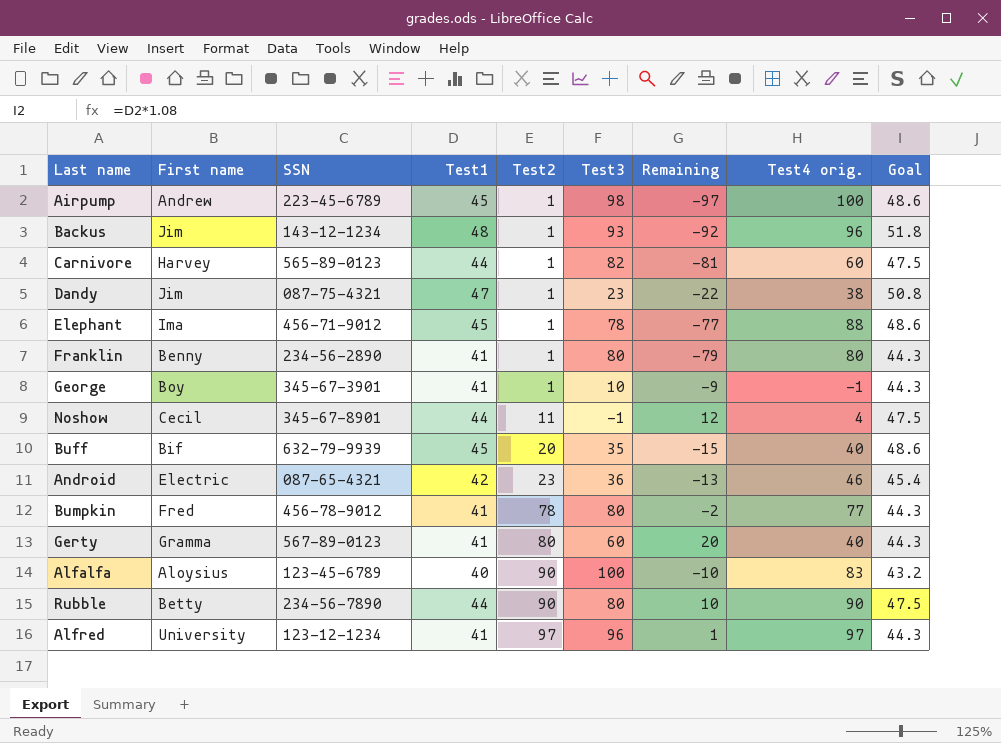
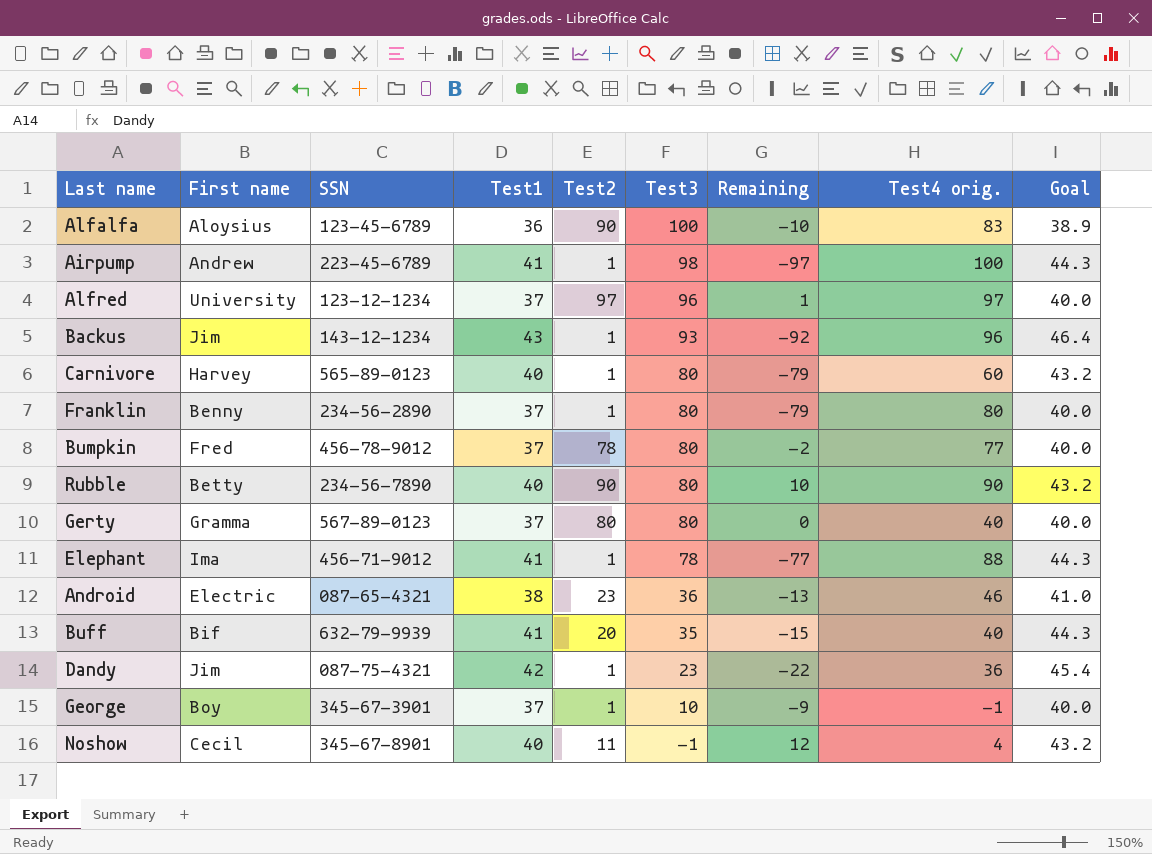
row order: Test2 ascending -> Test3 descending
Alfalfa | Test1: 40 -> 36
Alfalfa | Goal: 43.2 -> 38.9
Airpump | Test1: 45 -> 41
Airpump | Goal: 48.6 -> 44.3
Alfred | Test1: 41 -> 37
Alfred | Goal: 44.3 -> 40.0
Backus | Test1: 48 -> 43
Backus | Goal: 51.8 -> 46.4
Carnivore | Test1: 44 -> 40
Carnivore | Test3: 82 -> 80
Carnivore | Remaining: -81 -> -79
Carnivore | Goal: 47.5 -> 43.2
Franklin | Test1: 41 -> 37
Franklin | Goal: 44.3 -> 40.0
Bumpkin | Test1: 41 -> 37
Bumpkin | Goal: 44.3 -> 40.0
Rubble | Test1: 44 -> 40
Rubble | Goal: 47.5 -> 43.2
Gerty | Test1: 41 -> 37
Gerty | Test3: 60 -> 80
Gerty | Remaining: 20 -> 0
Gerty | Goal: 44.3 -> 40.0
Elephant | Test1: 45 -> 41
Elephant | Goal: 48.6 -> 44.3
Android | Test1: 42 -> 38
Android | Goal: 45.4 -> 41.0
Buff | Test1: 45 -> 41
Buff | Goal: 48.6 -> 44.3
Dandy | Test1: 47 -> 42
Dandy | Test4 orig.: 38 -> 36
Dandy | Goal: 50.8 -> 45.4
George | Test1: 41 -> 37
George | Goal: 44.3 -> 40.0
Noshow | Test1: 44 -> 40
Noshow | Goal: 47.5 -> 43.2

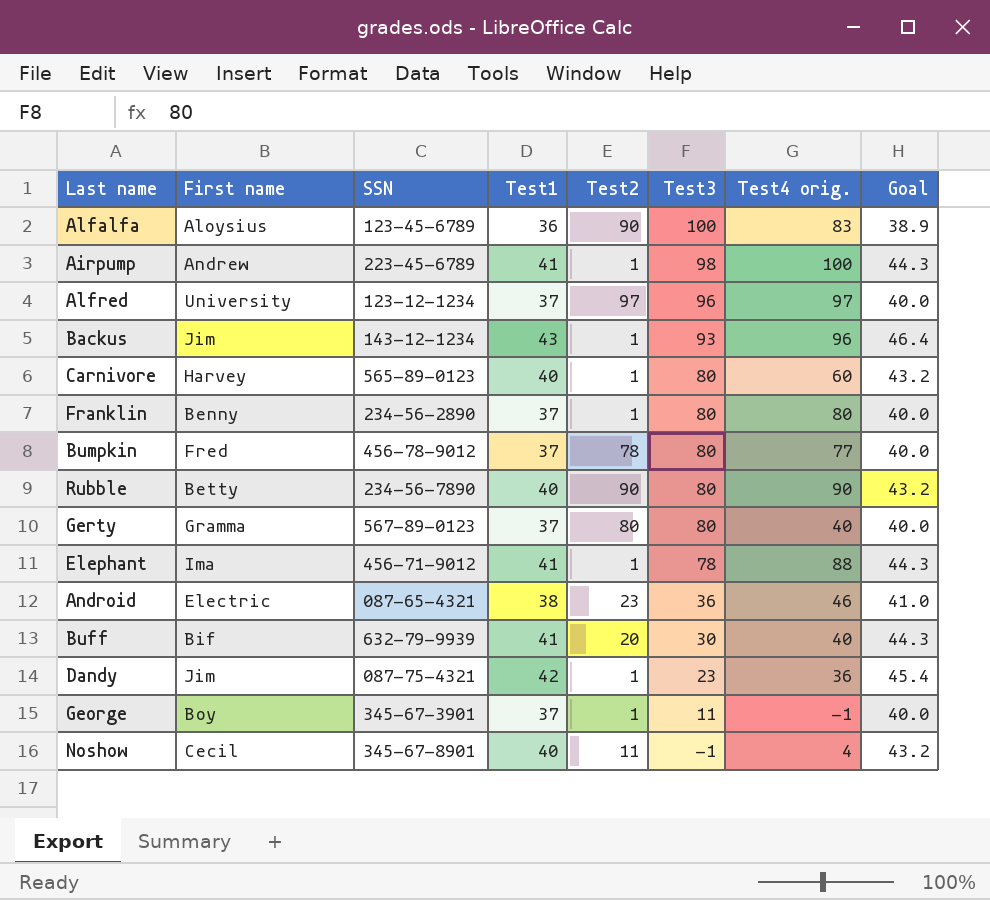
column Remaining | formula: [Test2] - [Test3] -> none
Buff | Test3: 35 -> 30
George | Test3: 10 -> 11

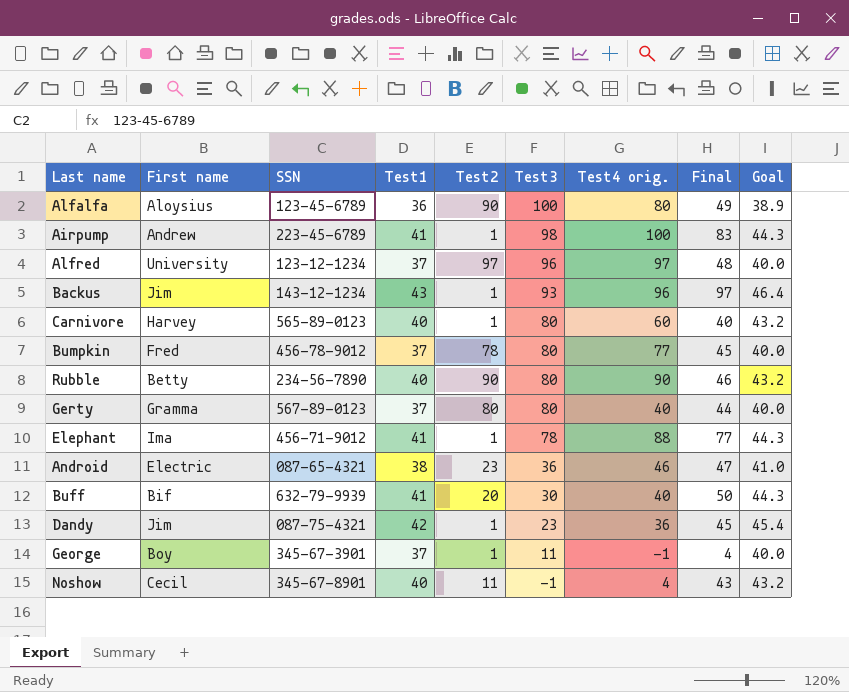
column Final | position: none -> 8
row Franklin: Benny | 234-56-2890 | 37 | 1 | 80 | 80 | 40.0 -> none
Alfalfa | Test4 orig.: 83 -> 80

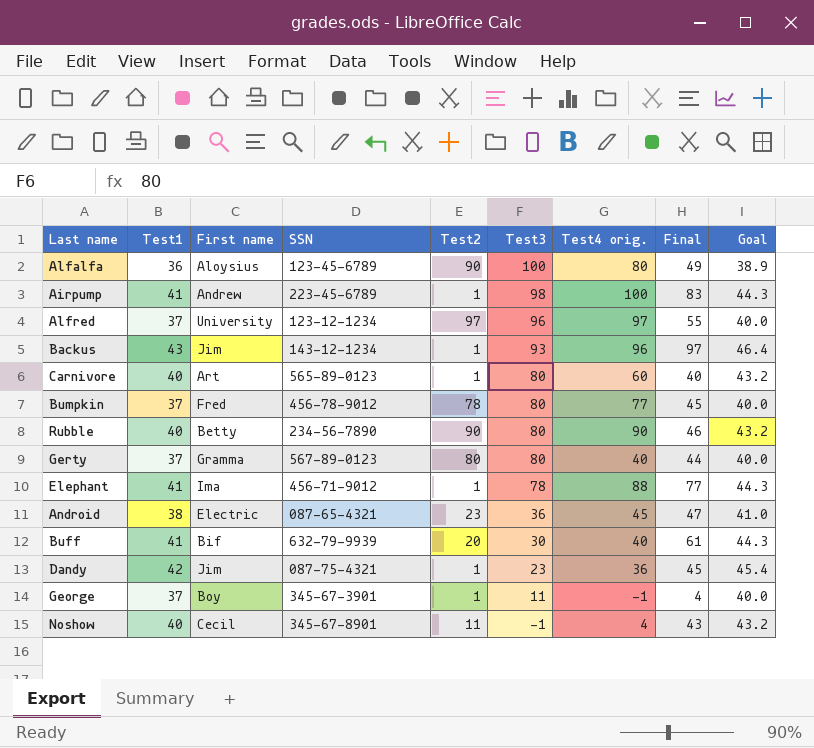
column Test1 | position: 4 -> 2
Alfred | Final: 48 -> 55
Carnivore | First name: Harvey -> Art
Android | Test4 orig.: 46 -> 45
Buff | Final: 50 -> 61

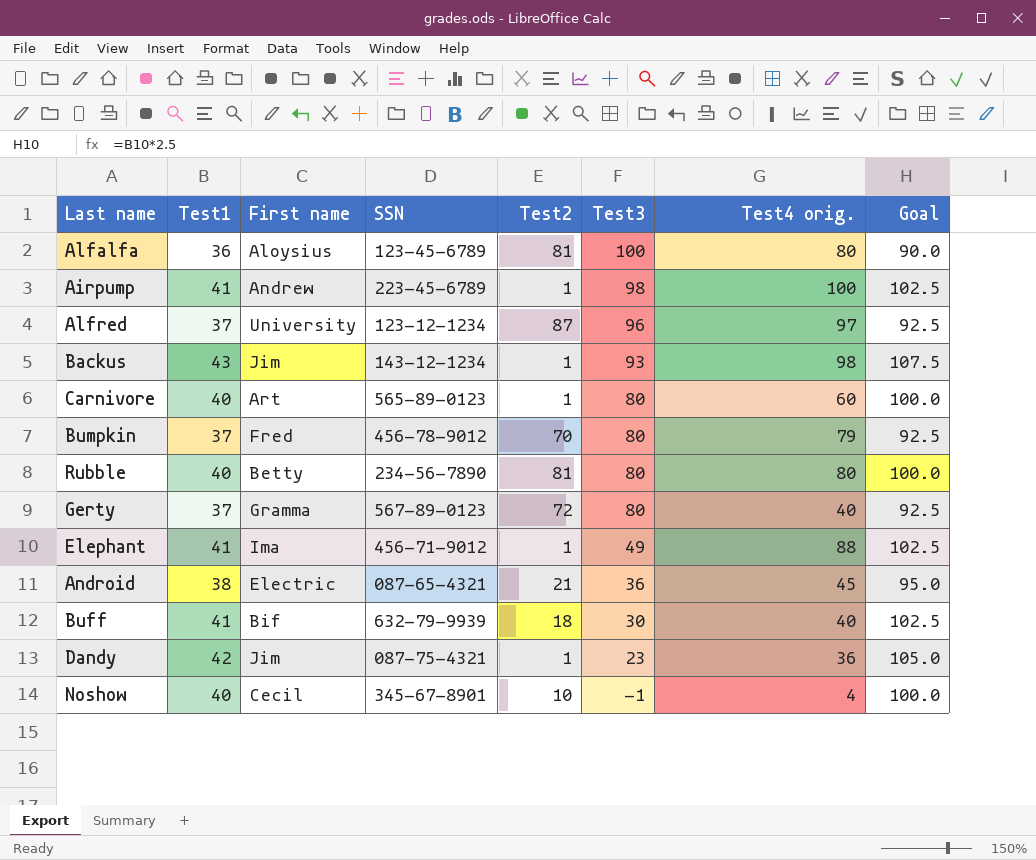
column Final | position: 8 -> none
column Goal | formula: [Test1] * 1.08 -> [Test1] * 2.5
row George: 37 | Boy | 345-67-3901 | 1 | 11 | -1 | 4 | 40.0 -> none
Alfalfa | Test2: 90 -> 81
Alfred | Test2: 97 -> 87
Backus | Test4 orig.: 96 -> 98
Bumpkin | Test2: 78 -> 70
Bumpkin | Test4 orig.: 77 -> 79
Rubble | Test2: 90 -> 81
Rubble | Test4 orig.: 90 -> 80
Gerty | Test2: 80 -> 72
Elephant | Test3: 78 -> 49
Android | Test2: 23 -> 21
Buff | Test2: 20 -> 18
Noshow | Test2: 11 -> 10

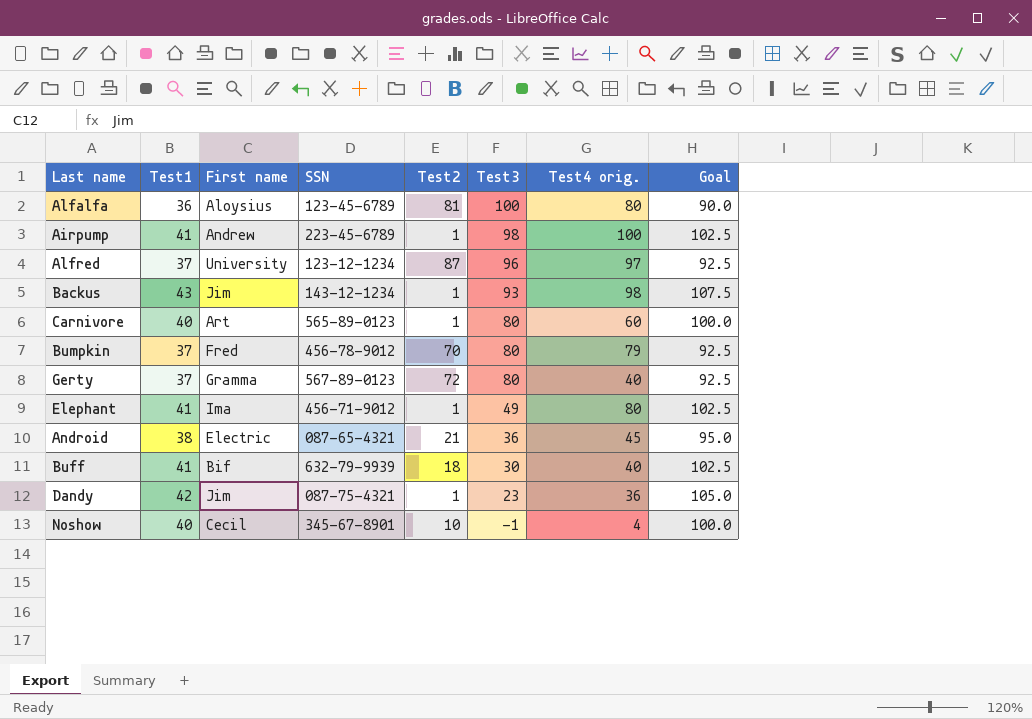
row Rubble: 40 | Betty | 234-56-7890 | 81 | 80 | 80 | 100.0 -> none
Elephant | Test4 orig.: 88 -> 80

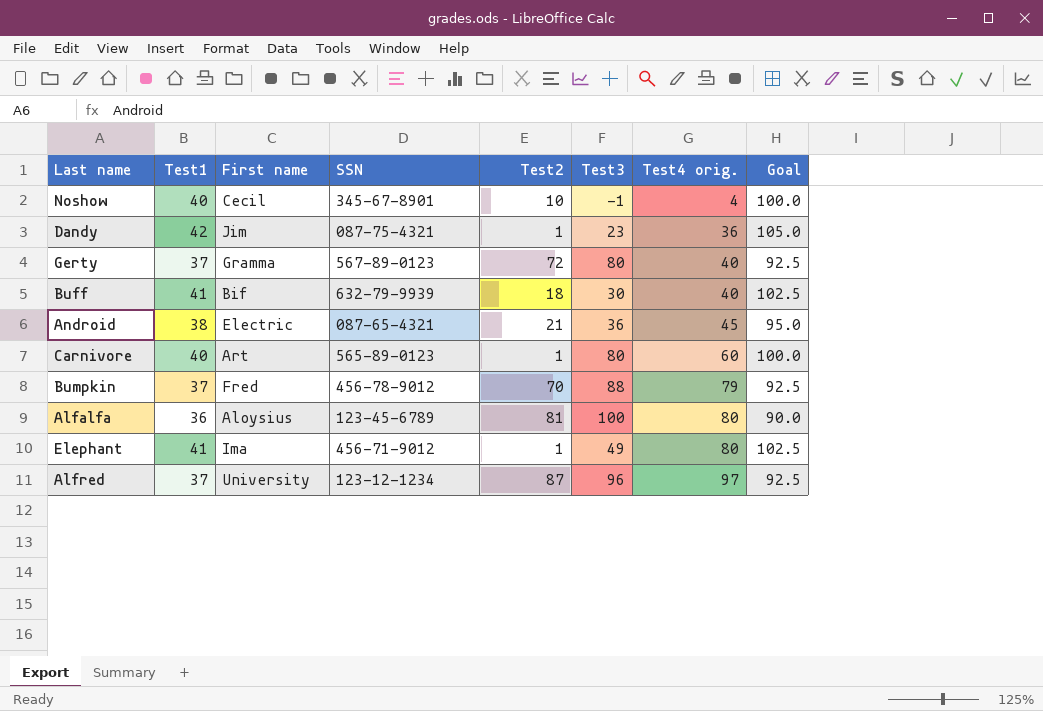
row order: Test3 descending -> Test4 orig. ascending
row Airpump: 41 | Andrew | 223-45-6789 | 1 | 98 | 100 | 102.5 -> none
row Backus: 43 | Jim | 143-12-1234 | 1 | 93 | 98 | 107.5 -> none
Bumpkin | Test3: 80 -> 88

